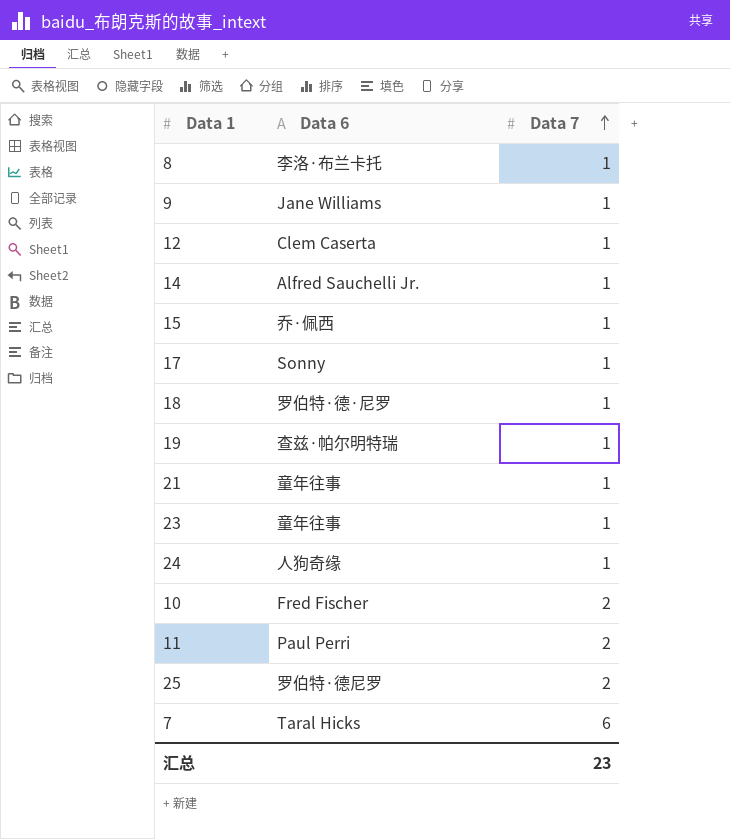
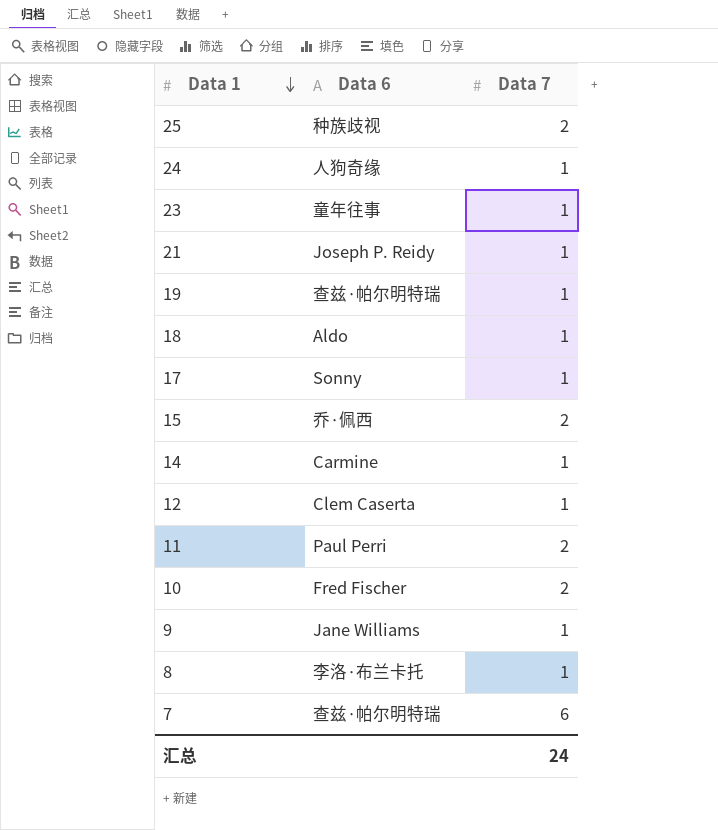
row order: Data 7 ascending -> Data 1 descending
25 | Data 6: 罗伯特·德尼罗 -> 种族歧视
21 | Data 6: 童年往事 -> Joseph P. Reidy
18 | Data 6: 罗伯特·德·尼罗 -> Aldo
15 | Data 7: 1 -> 2
14 | Data 6: Alfred Sauchelli Jr. -> Carmine
7 | Data 6: Taral Hicks -> 查兹·帕尔明特瑞
汇总 | Data 7: 23 -> 24

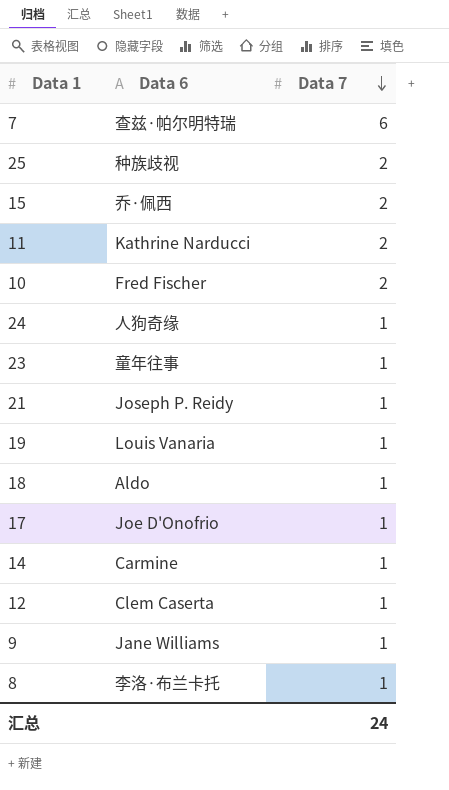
row order: Data 1 descending -> Data 7 descending
11 | Data 6: Paul Perri -> Kathrine Narducci
19 | Data 6: 查兹·帕尔明特瑞 -> Louis Vanaria
17 | Data 6: Sonny -> Joe D'Onofrio

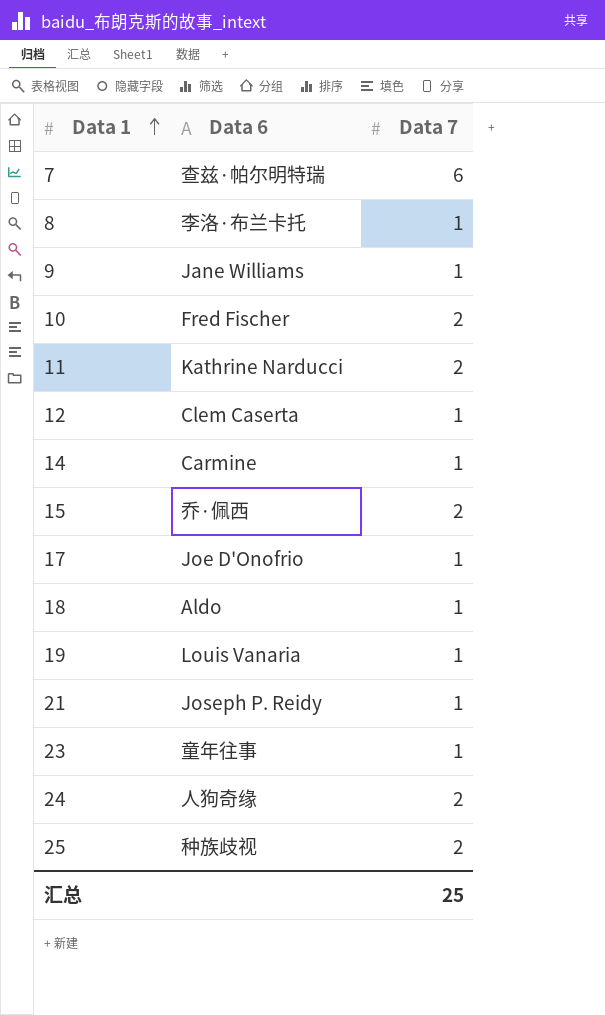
row order: Data 7 descending -> Data 1 ascending
24 | Data 7: 1 -> 2
汇总 | Data 7: 24 -> 25

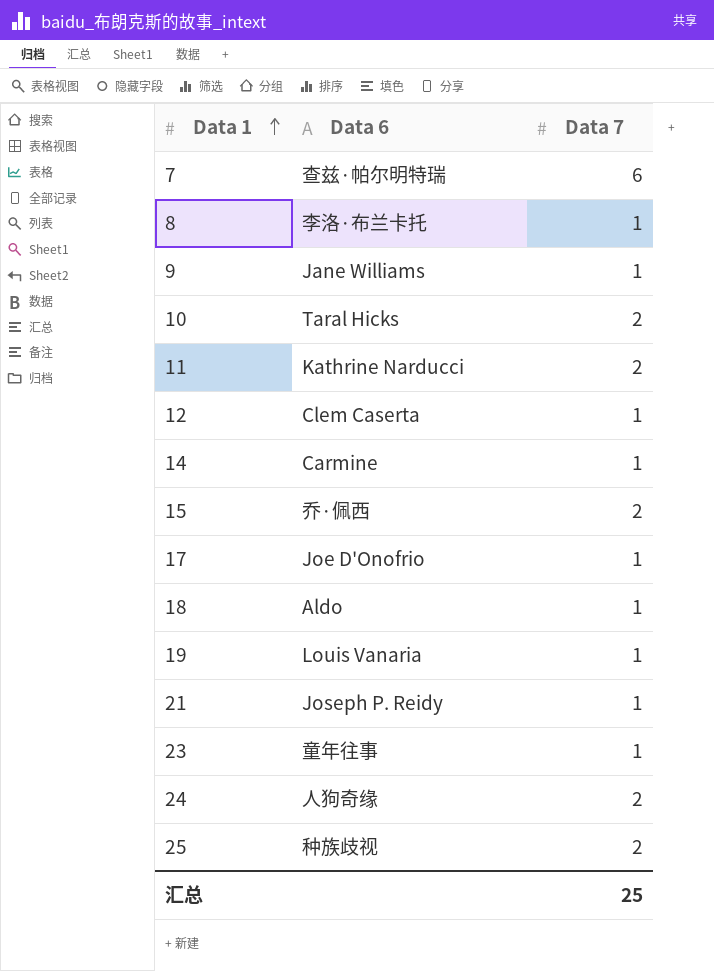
10 | Data 6: Fred Fischer -> Taral Hicks

